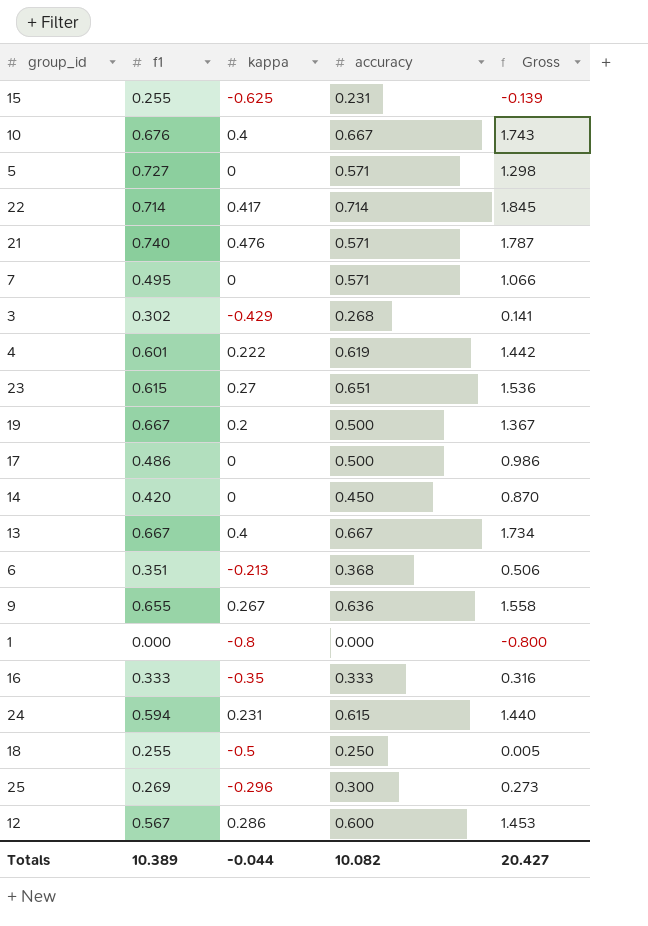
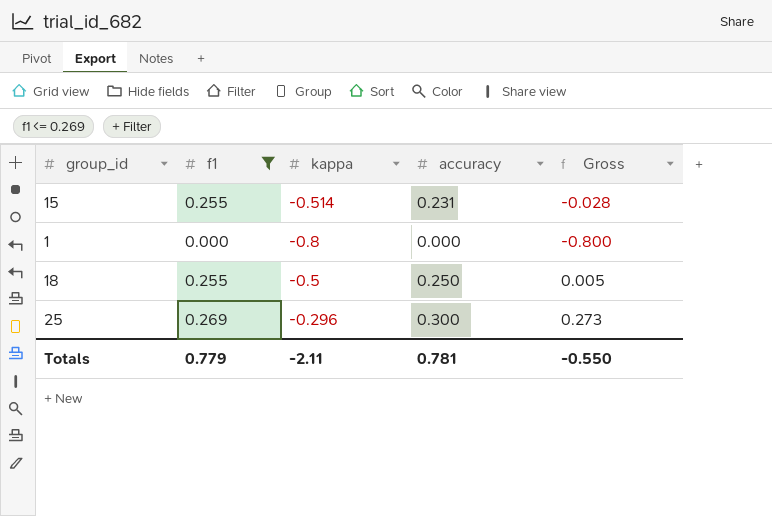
filter: none -> f1 <= 0.269
15 | kappa: -0.625 -> -0.514
15 | Gross: -0.139 -> -0.028
Totals | f1: 10.389 -> 0.779
Totals | kappa: -0.044 -> -2.11
Totals | accuracy: 10.082 -> 0.781
Totals | Gross: 20.427 -> -0.550

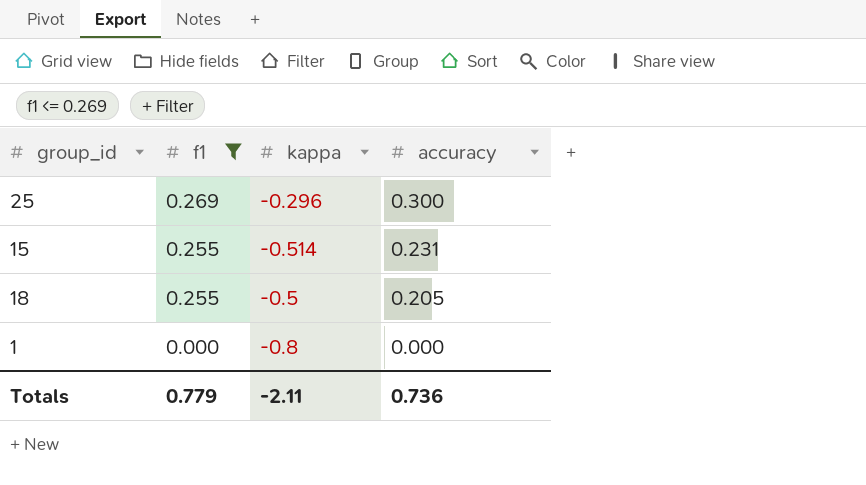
row order: none -> f1 descending
column Gross | formula: [f1] + [kappa] + [accuracy] -> none
18 | accuracy: 0.250 -> 0.205
Totals | accuracy: 0.781 -> 0.736

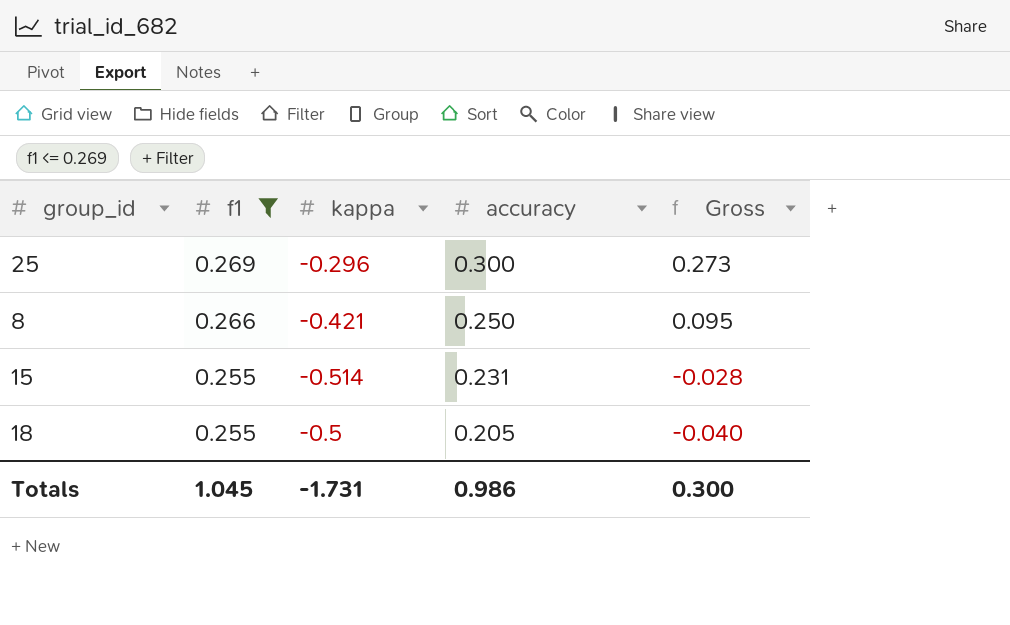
column Gross | formula: none -> [f1] + [kappa] + [accuracy]
row 1: 0.000 | -0.8 | 0.000 -> none
row 8: none -> 0.266 | -0.421 | 0.250 | 0.095
Totals | f1: 0.779 -> 1.045
Totals | kappa: -2.11 -> -1.731
Totals | accuracy: 0.736 -> 0.986

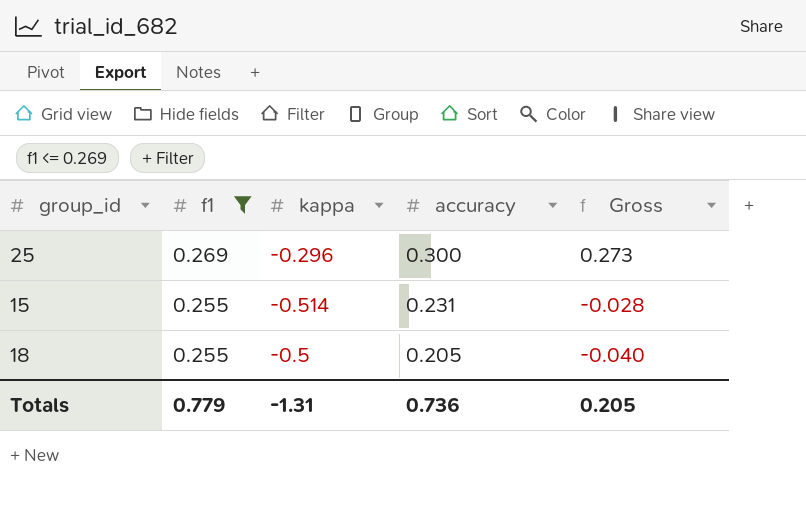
row 8: 0.266 | -0.421 | 0.250 | 0.095 -> none
Totals | f1: 1.045 -> 0.779
Totals | kappa: -1.731 -> -1.31
Totals | accuracy: 0.986 -> 0.736
Totals | Gross: 0.300 -> 0.205

